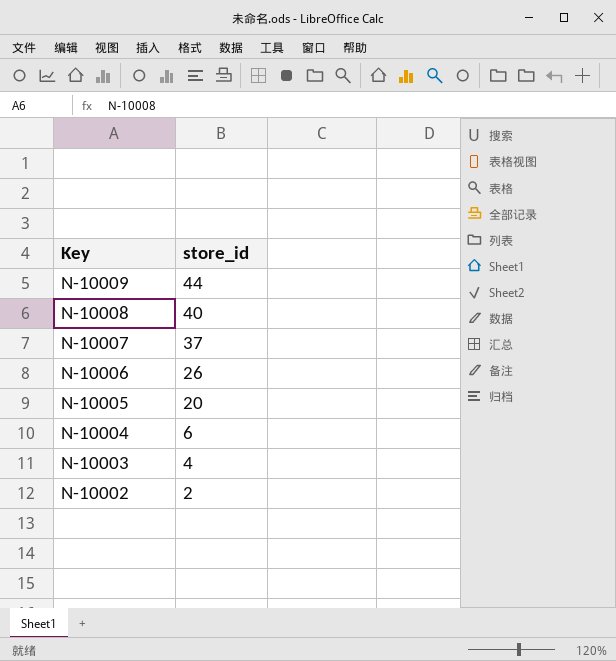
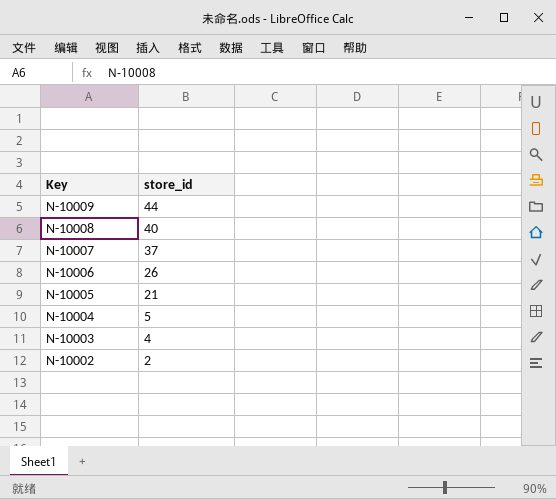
N-10005 | store_id: 20 -> 21
N-10004 | store_id: 6 -> 5

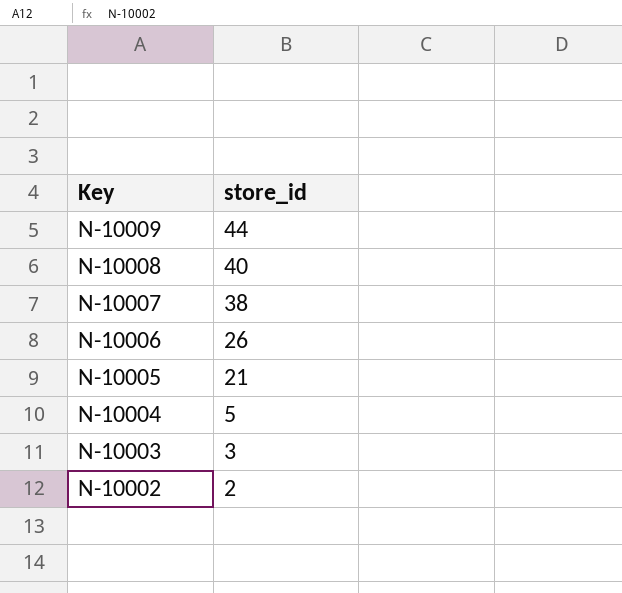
N-10007 | store_id: 37 -> 38
N-10003 | store_id: 4 -> 3

